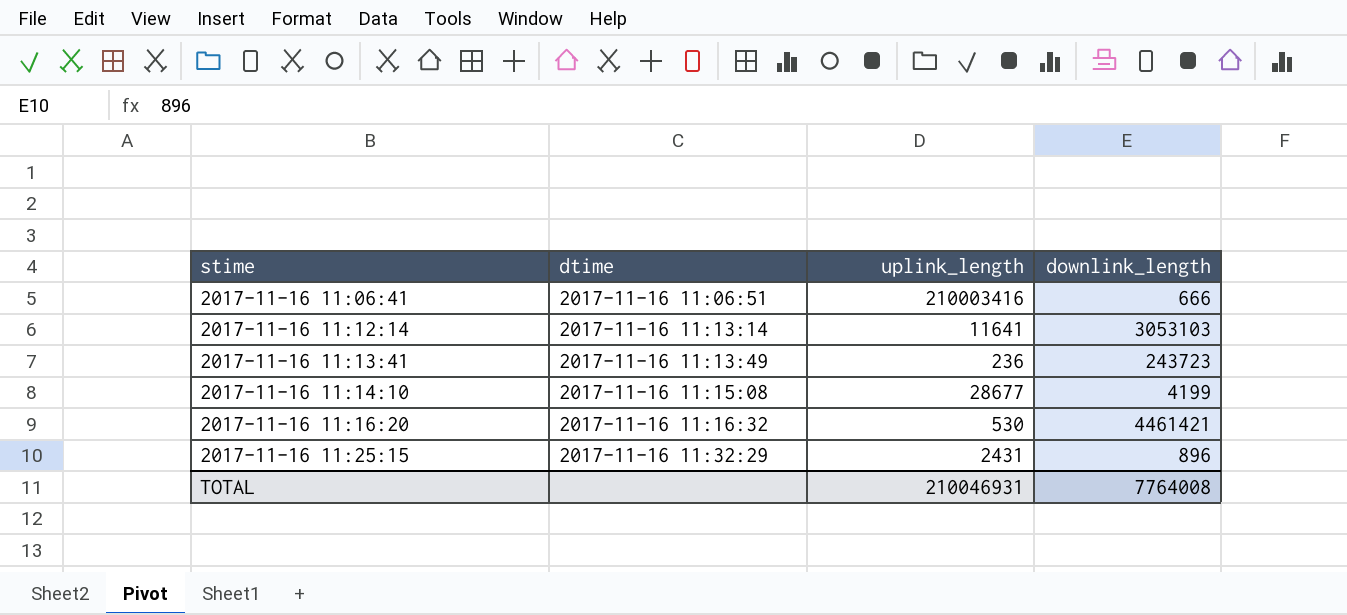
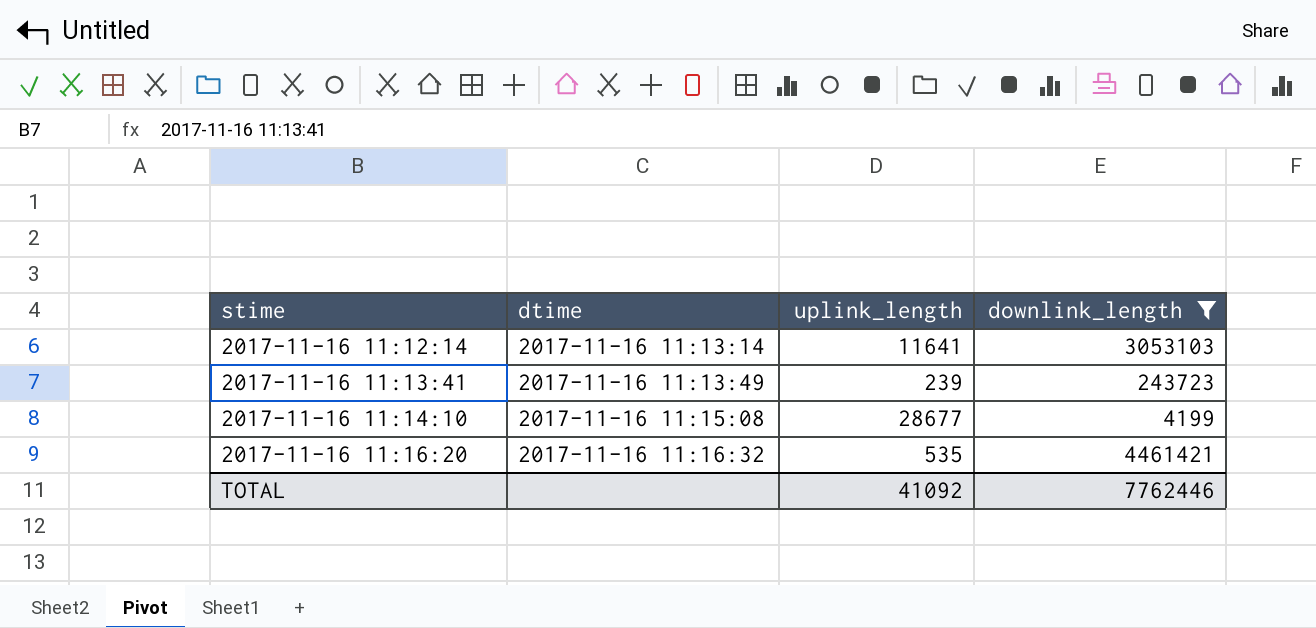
filter: none -> downlink_length >= 4199
2017-11-16 11:13:41 | uplink_length: 236 -> 239
2017-11-16 11:16:20 | uplink_length: 530 -> 535
TOTAL | uplink_length: 210046931 -> 41092
TOTAL | downlink_length: 7764008 -> 7762446

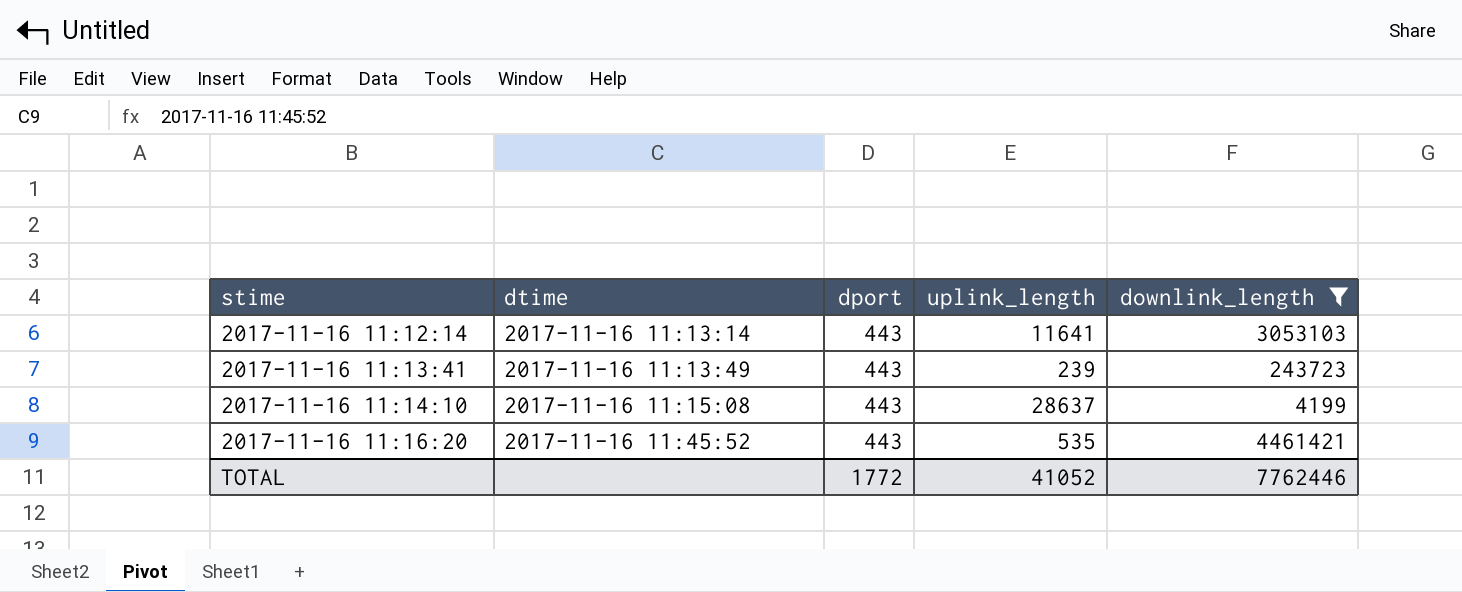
column dport | position: none -> 3
2017-11-16 11:14:10 | uplink_length: 28677 -> 28637
2017-11-16 11:16:20 | dtime: 2017-11-16 11:16:32 -> 2017-11-16 11:45:52
TOTAL | uplink_length: 41092 -> 41052

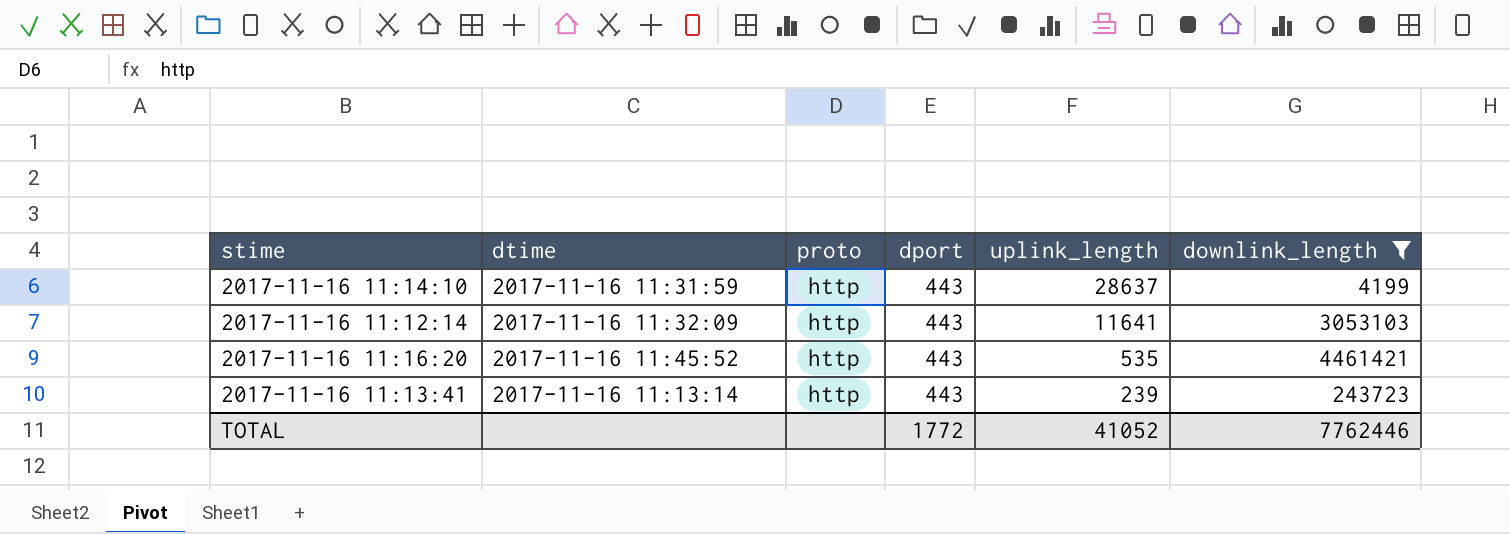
row order: stime ascending -> uplink_length descending
column proto | position: none -> 3
2017-11-16 11:14:10 | dtime: 2017-11-16 11:15:08 -> 2017-11-16 11:31:59
2017-11-16 11:12:14 | dtime: 2017-11-16 11:13:14 -> 2017-11-16 11:32:09
2017-11-16 11:13:41 | dtime: 2017-11-16 11:13:49 -> 2017-11-16 11:13:14

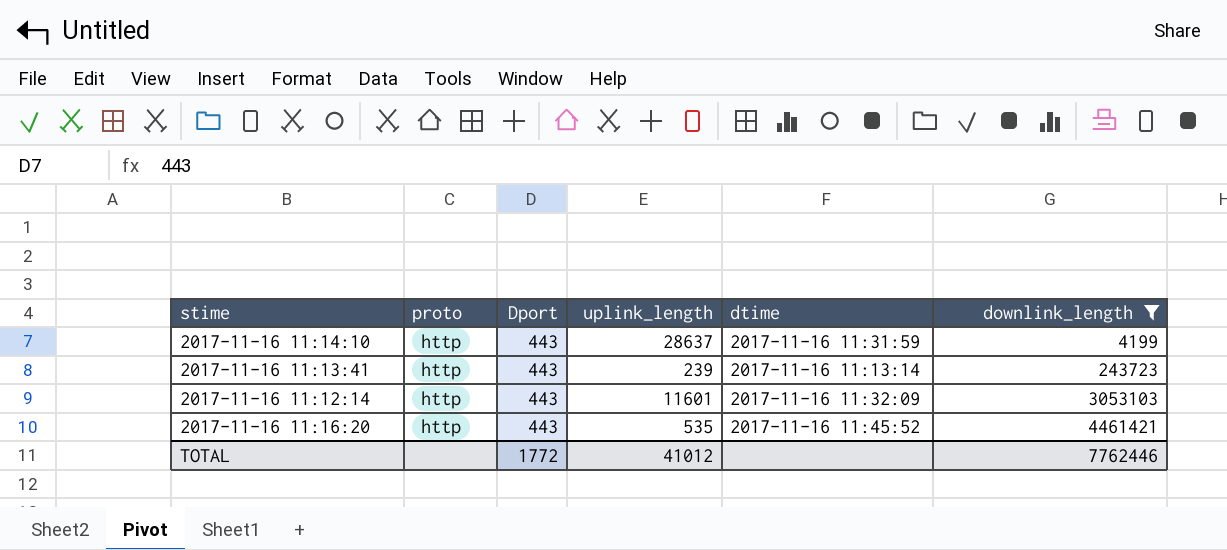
row order: uplink_length descending -> downlink_length ascending
column name: dport -> Dport
column dtime | position: 2 -> 5
2017-11-16 11:12:14 | uplink_length: 11641 -> 11601
TOTAL | uplink_length: 41052 -> 41012

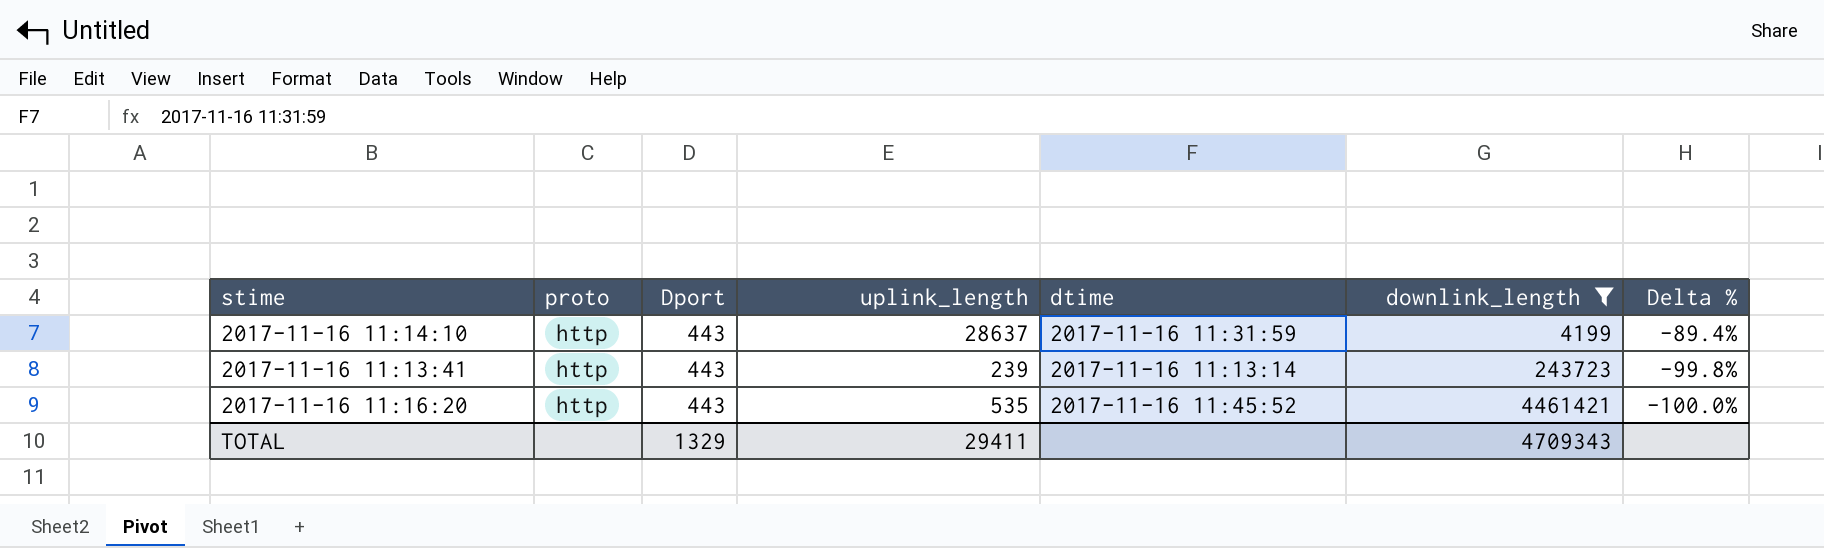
column Delta % | formula: none -> ([Dport] - [downlink_length]) / [downlink_length]
row 2017-11-16 11:12:14: http | 443 | 11601 | 2017-11-16 11:32:09 | 3053103 -> none
TOTAL | Dport: 1772 -> 1329
TOTAL | uplink_length: 41012 -> 29411
TOTAL | downlink_length: 7762446 -> 4709343

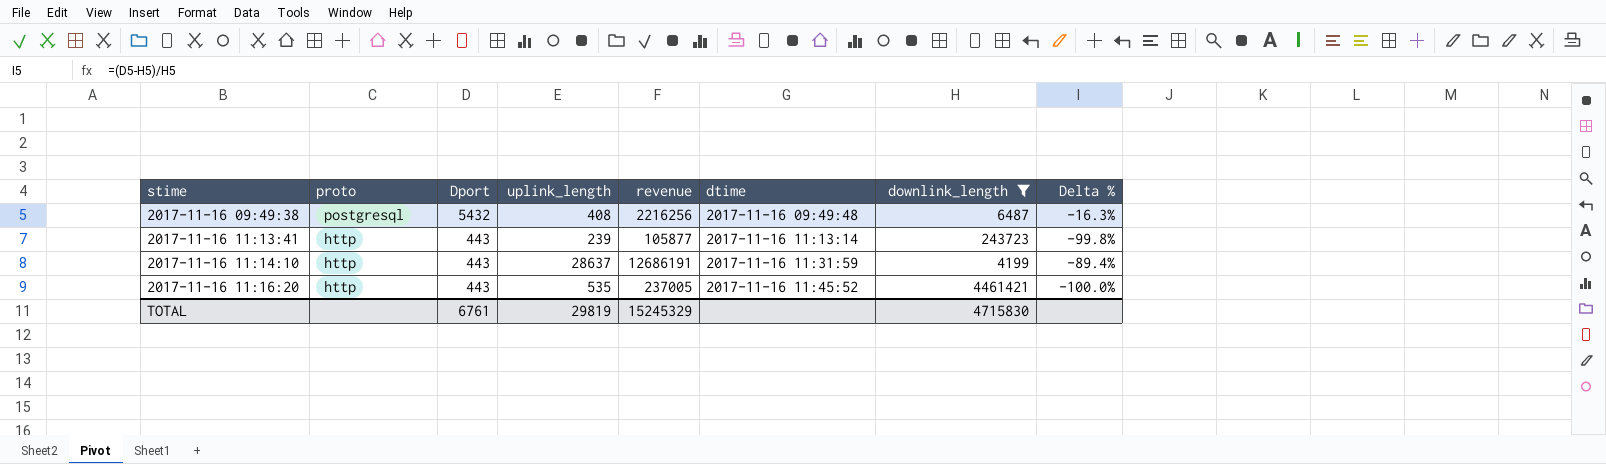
row order: downlink_length ascending -> stime ascending
column revenue | formula: none -> [Dport] * [uplink_length]
row 2017-11-16 09:49:38: none -> postgresql | 5432 | 408 | 2216256 | 2017-11-16 09:49:48 | 6487 | -16.3%
TOTAL | Dport: 1329 -> 6761
TOTAL | uplink_length: 29411 -> 29819
TOTAL | downlink_length: 4709343 -> 4715830

